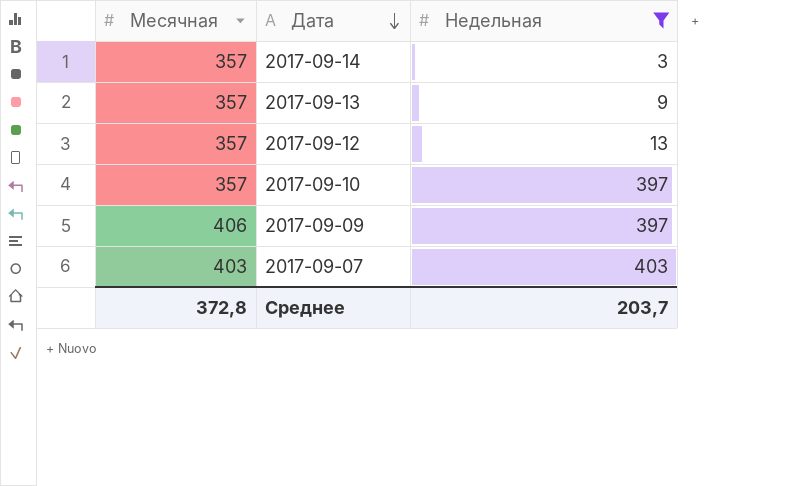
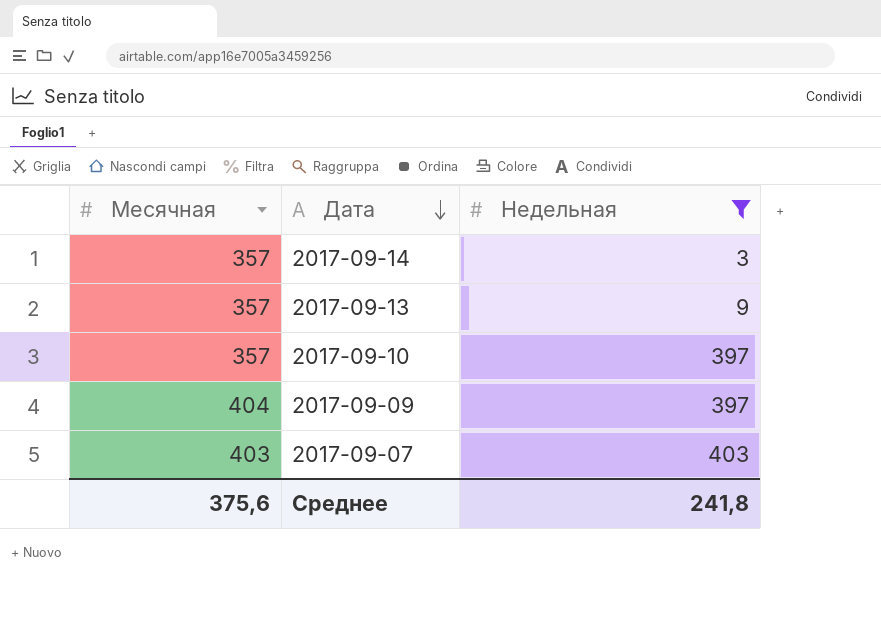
row 2017-09-12: 357 | 13 -> none
2017-09-09 | Месячная: 406 -> 404
Среднее | Месячная: 372,8 -> 375,6
Среднее | Недельная: 203,7 -> 241,8

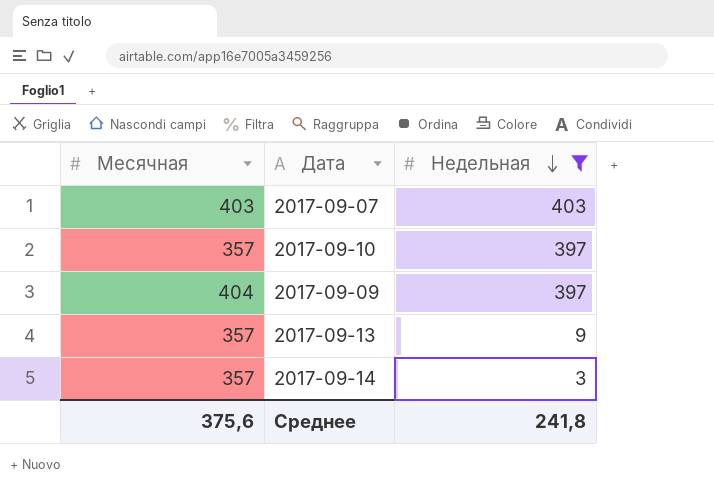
row order: Дата descending -> Недельная descending

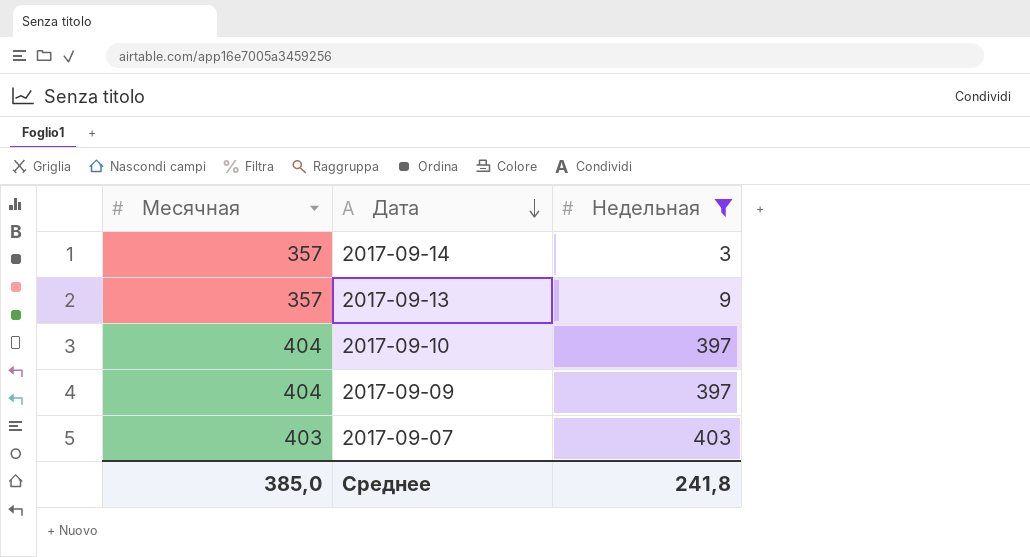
row order: Недельная descending -> Дата descending
2017-09-10 | Месячная: 357 -> 404
Среднее | Месячная: 375,6 -> 385,0

